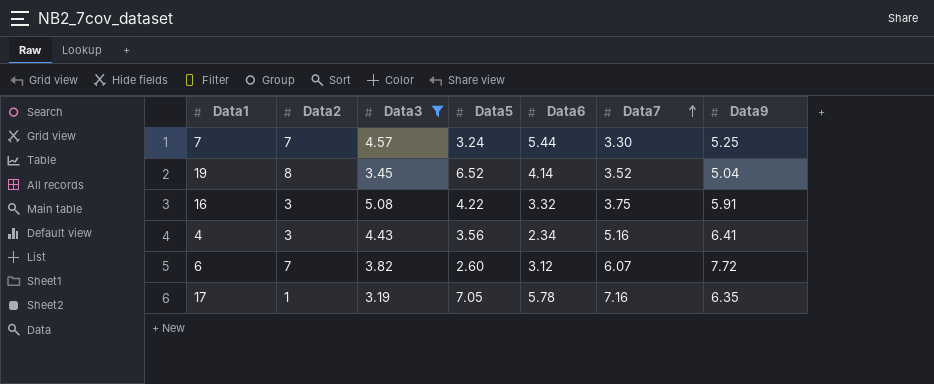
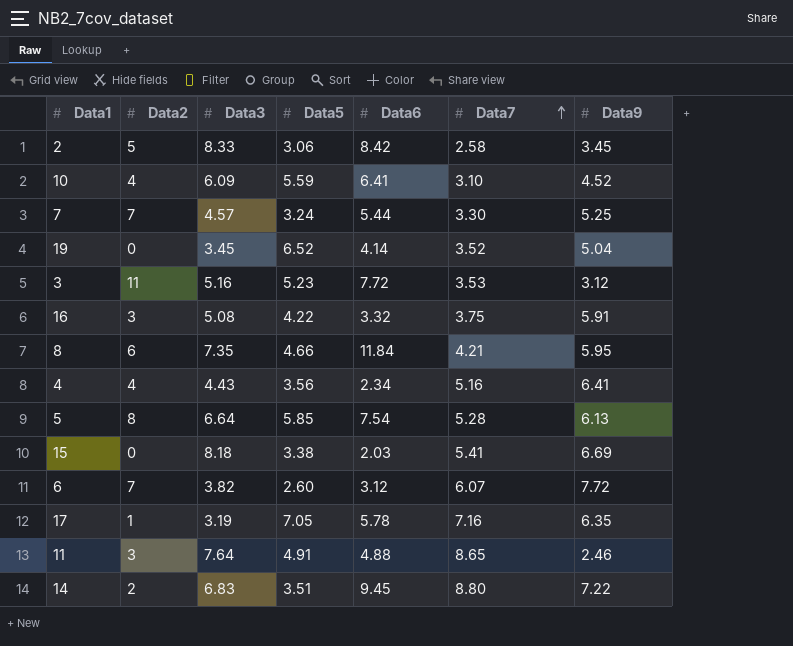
filter: Data3 <= 5.08 -> none
19 | Data2: 8 -> 0
4 | Data2: 3 -> 4

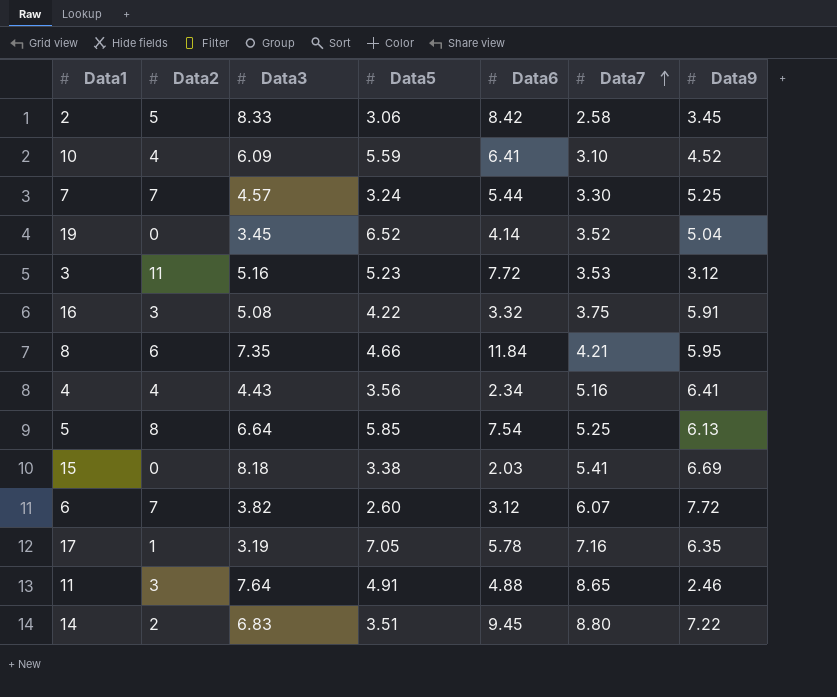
5 | Data7: 5.28 -> 5.25

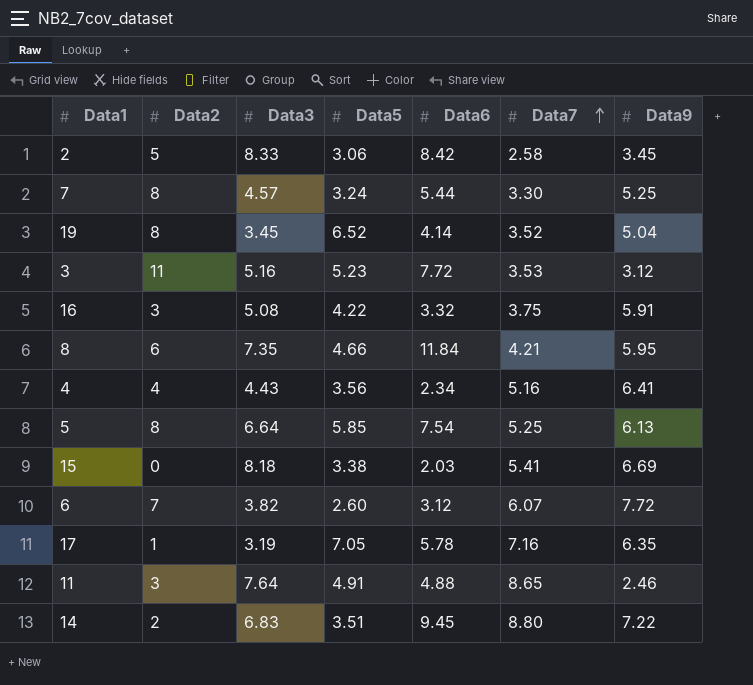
row 10: 4 | 6.09 | 5.59 | 6.41 | 3.10 | 4.52 -> none
7 | Data2: 7 -> 8
19 | Data2: 0 -> 8

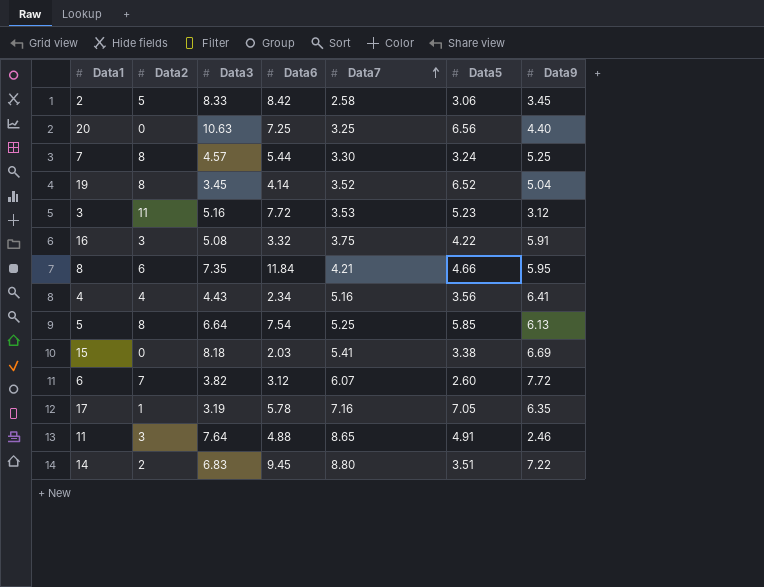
column Data5 | position: 4 -> 6
row 20: none -> 0 | 10.63 | 7.25 | 3.25 | 6.56 | 4.40

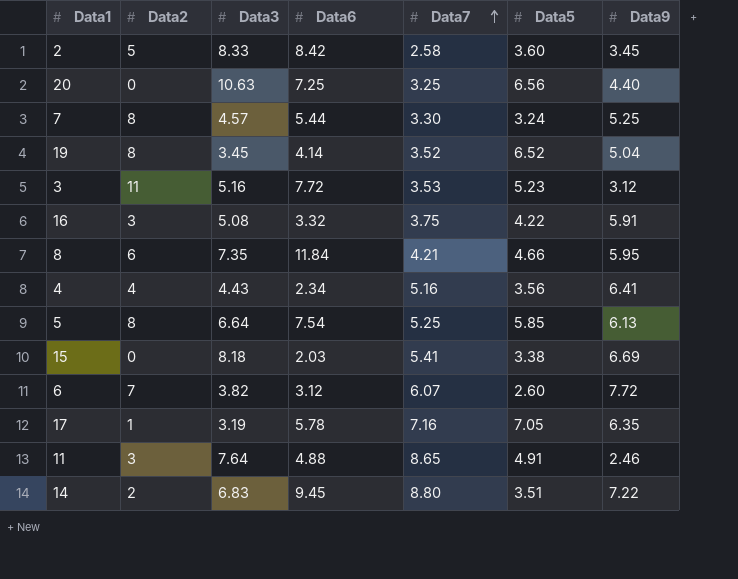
2 | Data5: 3.06 -> 3.60

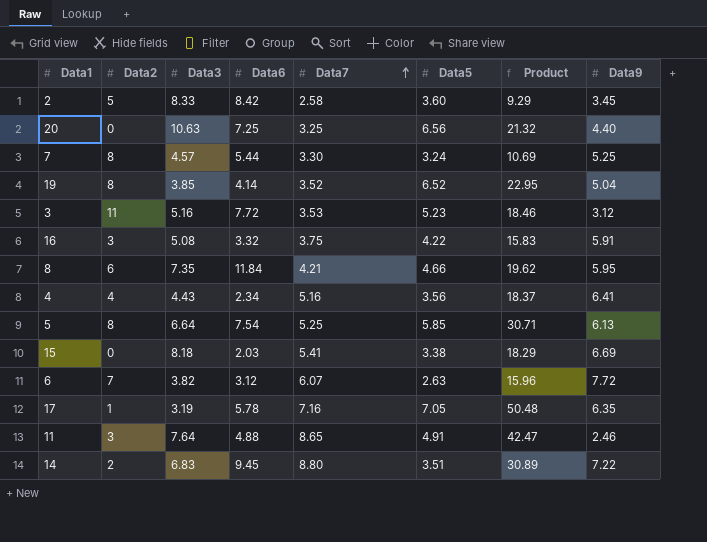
column Product | formula: none -> [Data7] * [Data5]
19 | Data3: 3.45 -> 3.85
6 | Data5: 2.60 -> 2.63

